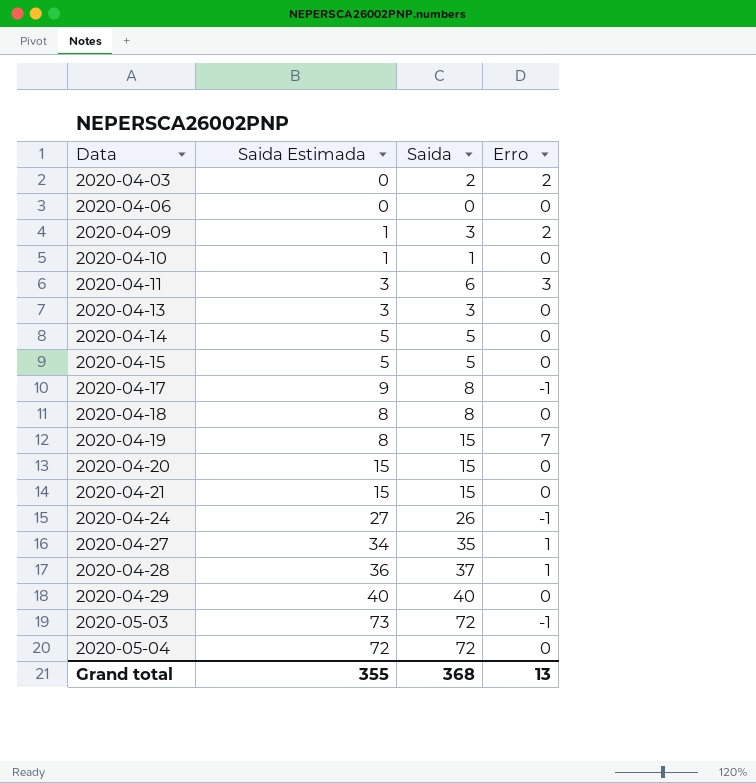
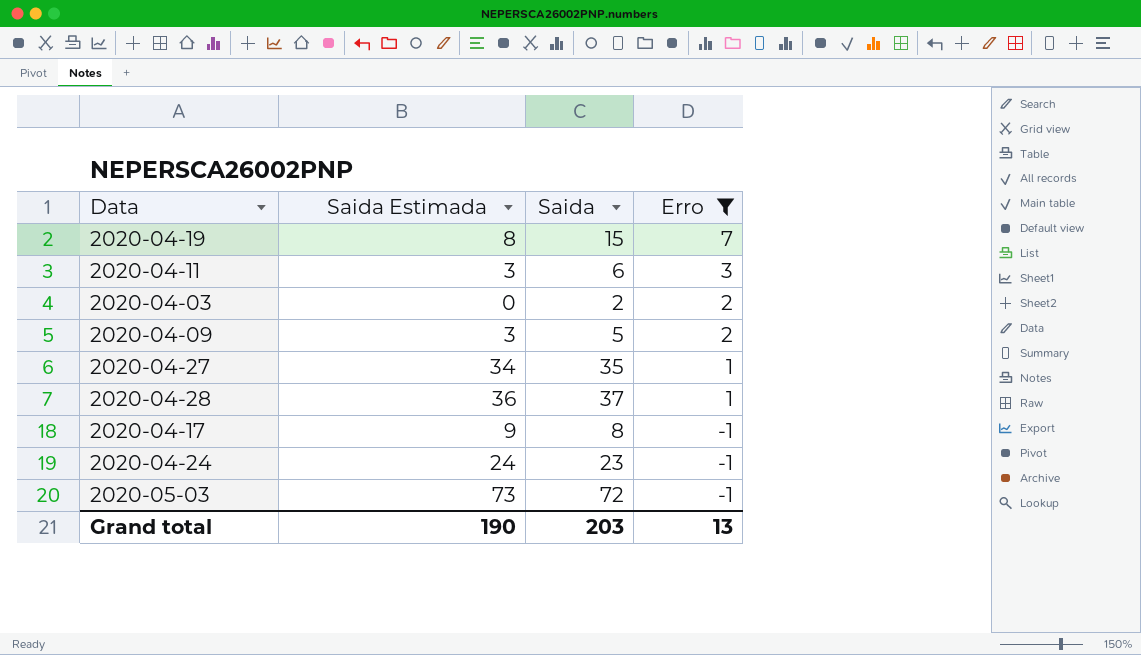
filter: none -> Erro != 0
row order: Data ascending -> Erro descending
2020-04-09 | Saida Estimada: 1 -> 3
2020-04-09 | Saida: 3 -> 5
2020-04-24 | Saida Estimada: 27 -> 24
2020-04-24 | Saida: 26 -> 23
Grand total | Saida Estimada: 355 -> 190
Grand total | Saida: 368 -> 203

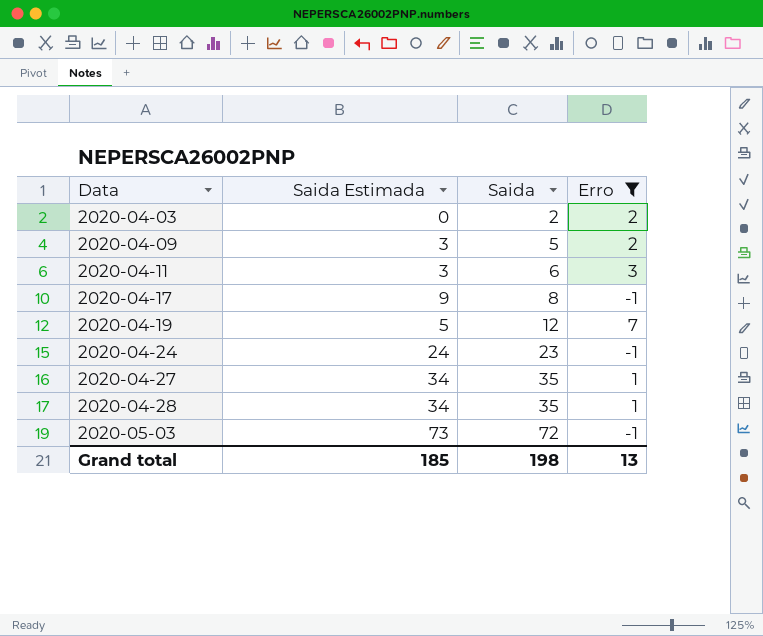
row order: Erro descending -> Data ascending
2020-04-19 | Saida Estimada: 8 -> 5
2020-04-19 | Saida: 15 -> 12
2020-04-28 | Saida Estimada: 36 -> 34
2020-04-28 | Saida: 37 -> 35
Grand total | Saida Estimada: 190 -> 185
Grand total | Saida: 203 -> 198

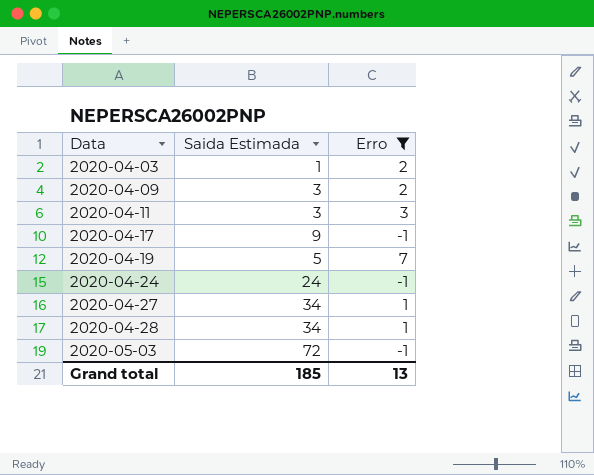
column Saida | formula: [Saida Estimada] + [Erro] -> none
2020-04-03 | Saida Estimada: 0 -> 1
2020-05-03 | Saida Estimada: 73 -> 72

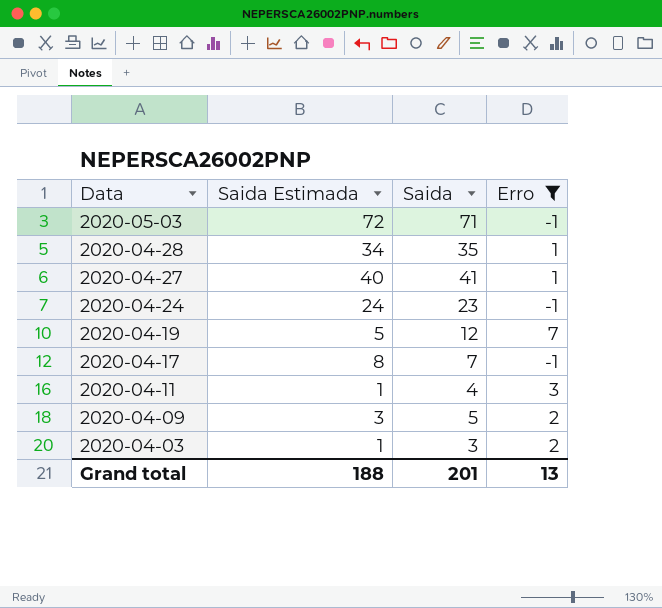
row order: Data ascending -> Data descending
column Saida | formula: none -> [Saida Estimada] + [Erro]
2020-04-27 | Saida Estimada: 34 -> 40
2020-04-17 | Saida Estimada: 9 -> 8
2020-04-11 | Saida Estimada: 3 -> 1
Grand total | Saida Estimada: 185 -> 188

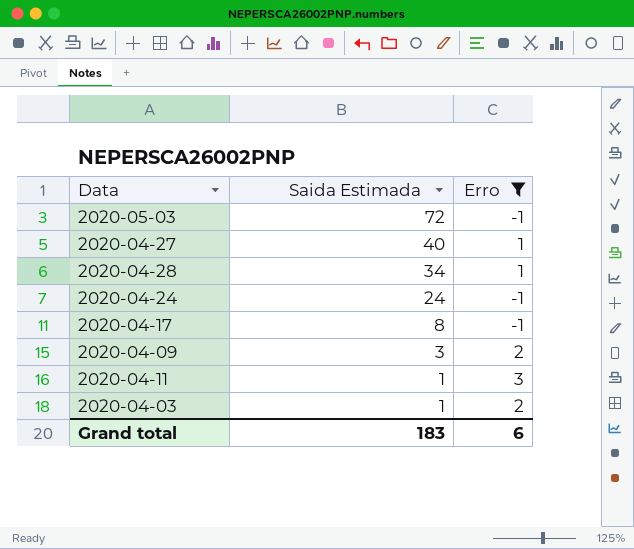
row order: Data descending -> Saida Estimada descending
column Saida | formula: [Saida Estimada] + [Erro] -> none
row 2020-04-19: 5 | 12 | 7 -> none
Grand total | Saida Estimada: 188 -> 183
Grand total | Erro: 13 -> 6

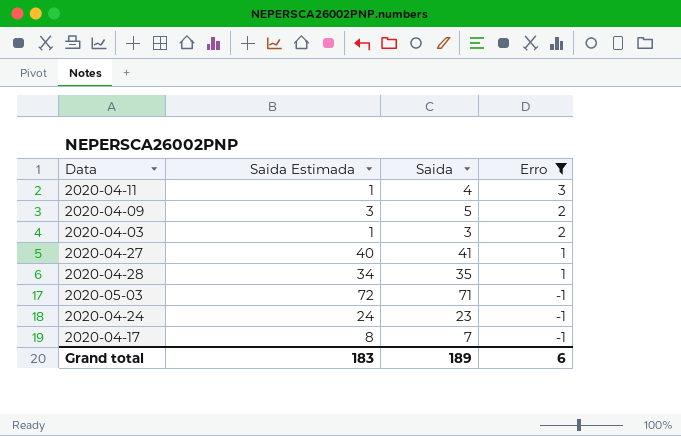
row order: Saida Estimada descending -> Erro descending
column Saida | formula: none -> [Saida Estimada] + [Erro]

